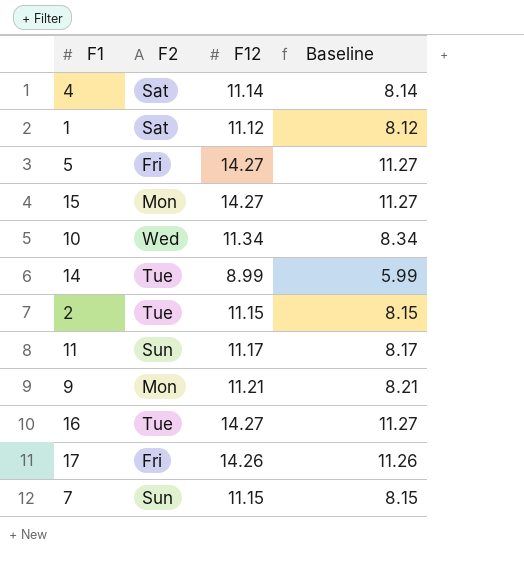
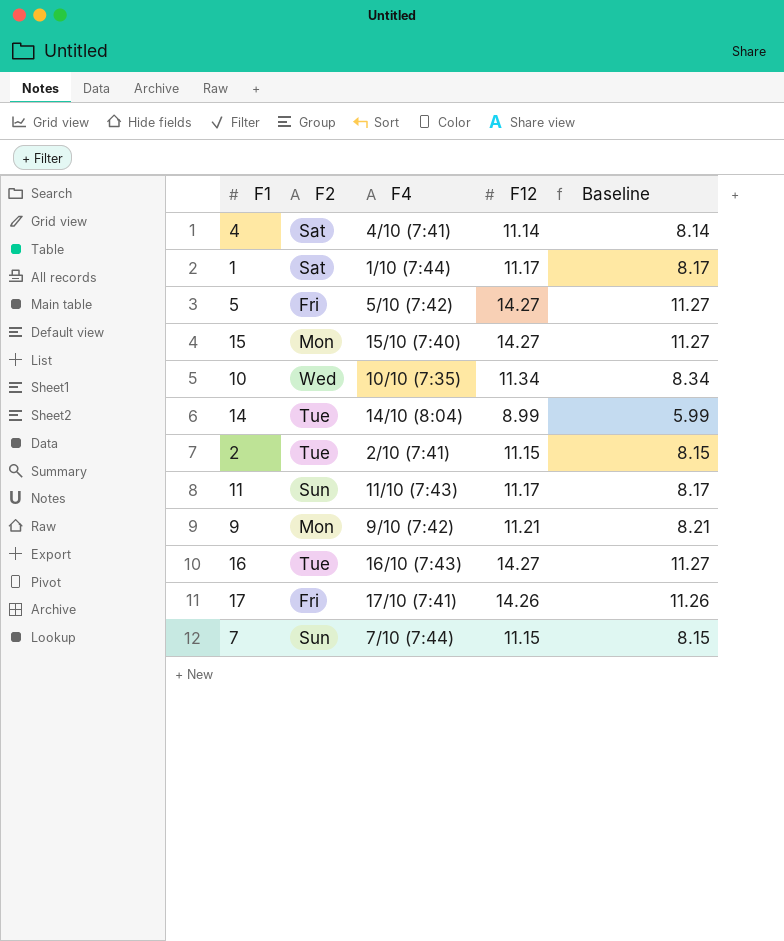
column F4 | position: none -> 3
1 | F12: 11.12 -> 11.17
1 | Baseline: 8.12 -> 8.17

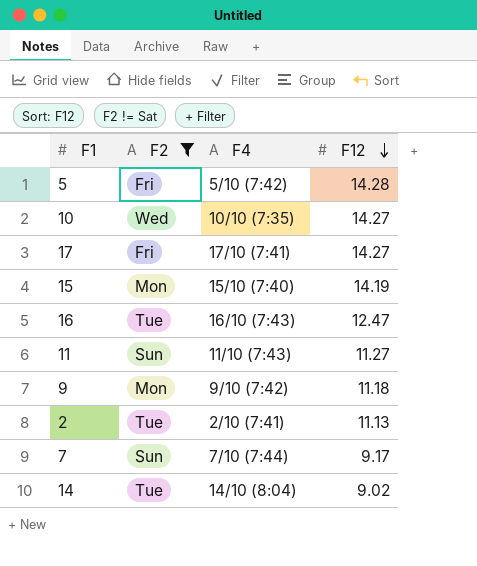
filter: none -> F2 != Sat
row order: none -> F12 descending
column Baseline | formula: [F12] - 3 -> none
5 | F12: 14.27 -> 14.28
10 | F12: 11.34 -> 14.27
17 | F12: 14.26 -> 14.27
15 | F12: 14.27 -> 14.19
16 | F12: 14.27 -> 12.47
11 | F12: 11.17 -> 11.27
9 | F12: 11.21 -> 11.18
2 | F12: 11.15 -> 11.13
7 | F12: 11.15 -> 9.17
14 | F12: 8.99 -> 9.02

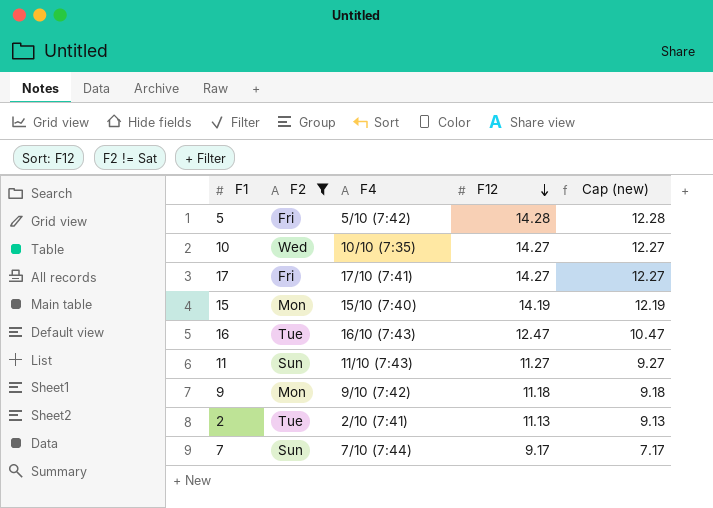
column Cap (new) | formula: none -> [F12] - 2
row 14: Tue | 14/10 (8:04) | 9.02 -> none

